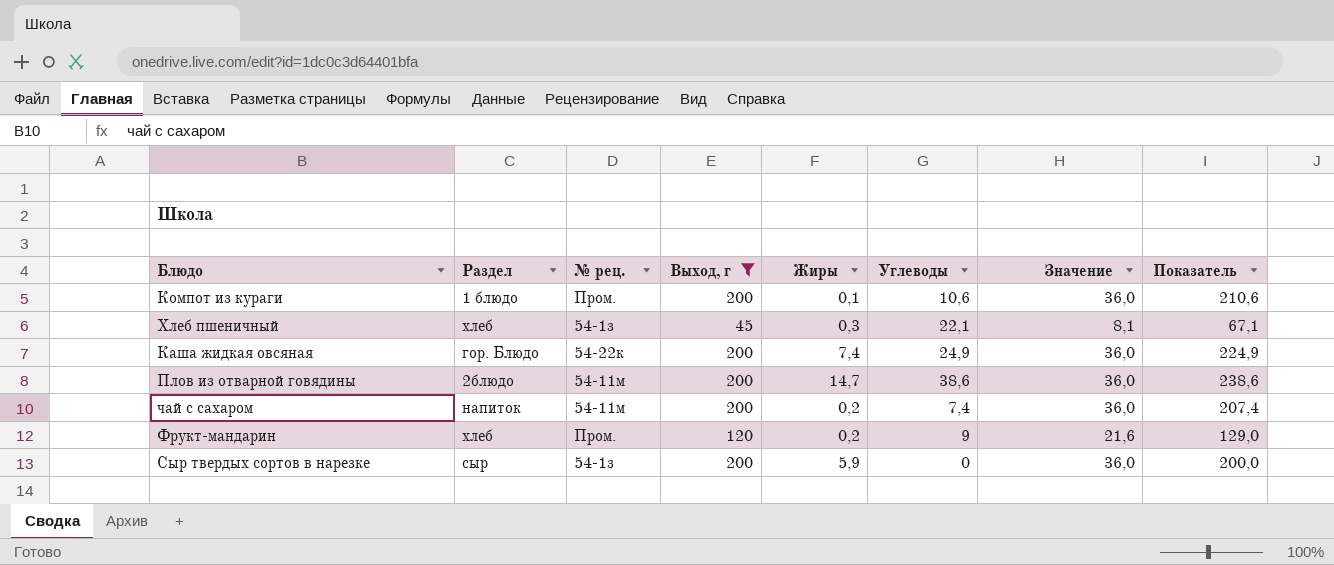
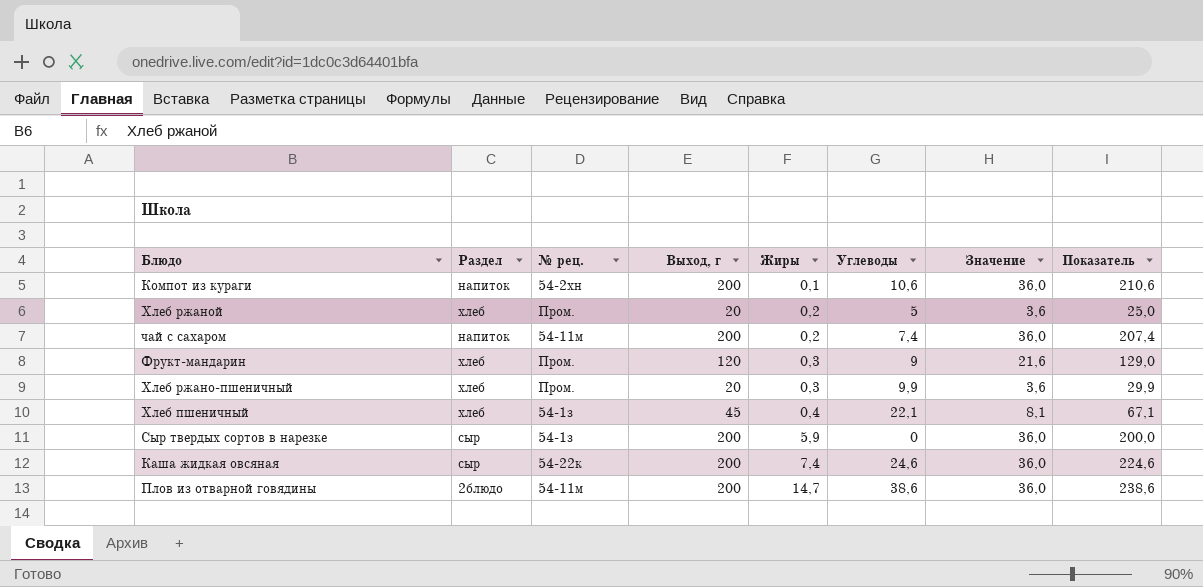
filter: Выход, г != 20 -> none
row order: none -> Жиры ascending
Компот из кураги | Раздел: 1 блюдо -> напиток
Компот из кураги | № рец.: Пром. -> 54-2хн
Фрукт-мандарин | Жиры: 0,2 -> 0,3
Хлеб пшеничный | Жиры: 0,3 -> 0,4
Каша жидкая овсяная | Раздел: гор. Блюдо -> сыр
Каша жидкая овсяная | Углеводы: 24,9 -> 24,6
Каша жидкая овсяная | Показатель: 224,9 -> 224,6

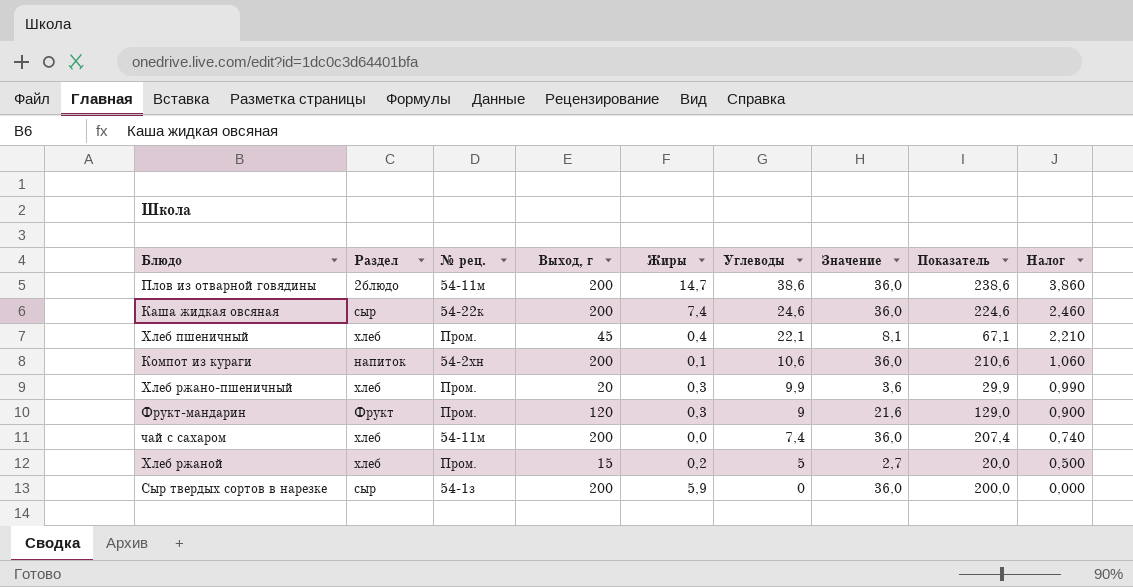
row order: Жиры ascending -> Углеводы descending
column Налог | formula: none -> [Углеводы] * 0,1
Хлеб пшеничный | № рец.: 54-1з -> Пром.
Фрукт-мандарин | Раздел: хлеб -> Фрукт
чай с сахаром | Раздел: напиток -> хлеб
чай с сахаром | Жиры: 0,2 -> 0,0
Хлеб ржаной | Выход, г: 20 -> 15
Хлеб ржаной | Значение: 3,6 -> 2,7
Хлеб ржаной | Показатель: 25,0 -> 20,0

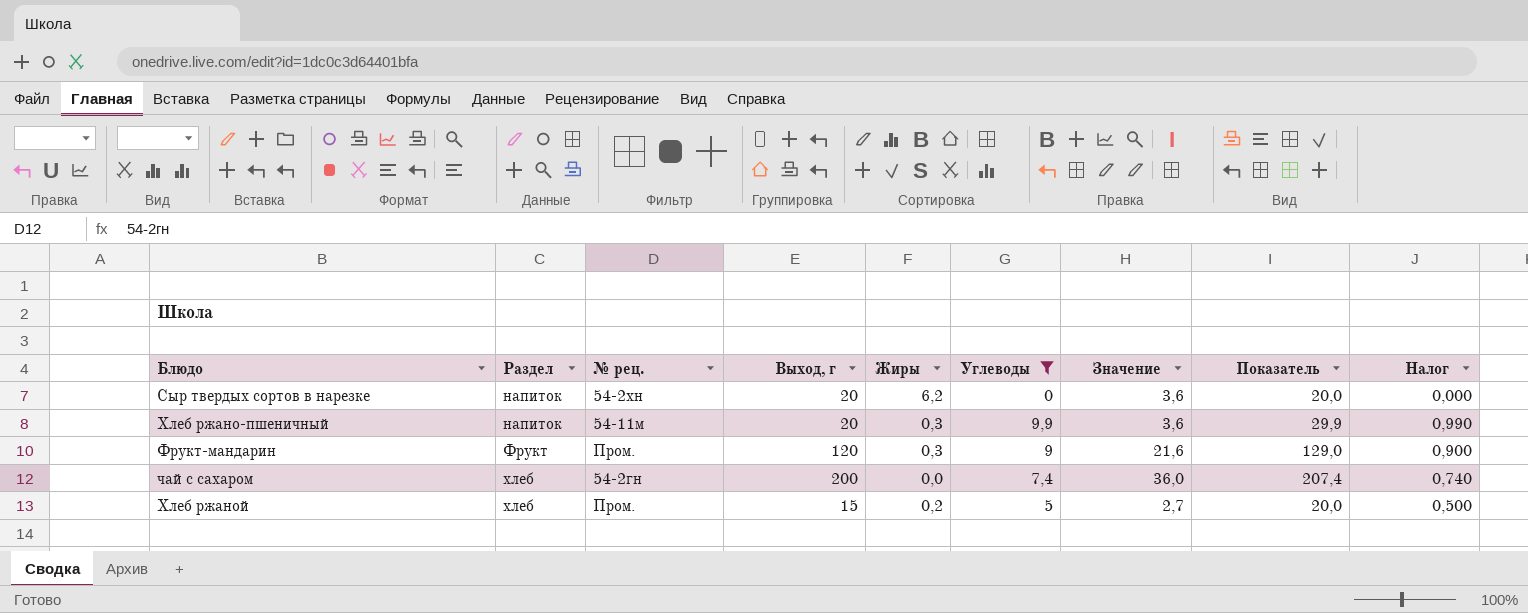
filter: none -> Углеводы <= 9,9
row order: Углеводы descending -> Раздел ascending
Сыр твердых сортов в нарезке | Раздел: сыр -> напиток
Сыр твердых сортов в нарезке | № рец.: 54-1з -> 54-2хн
Сыр твердых сортов в нарезке | Выход, г: 200 -> 20
Сыр твердых сортов в нарезке | Жиры: 5,9 -> 6,2
Сыр твердых сортов в нарезке | Значение: 36,0 -> 3,6
Сыр твердых сортов в нарезке | Показатель: 200,0 -> 20,0
Хлеб ржано-пшеничный | Раздел: хлеб -> напиток
Хлеб ржано-пшеничный | № рец.: Пром. -> 54-11м
чай с сахаром | № рец.: 54-11м -> 54-2гн

